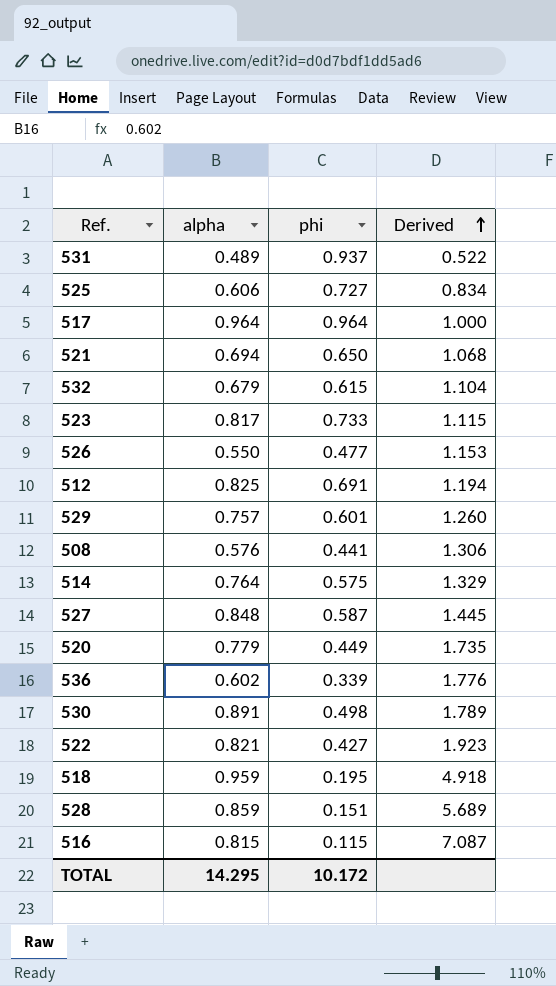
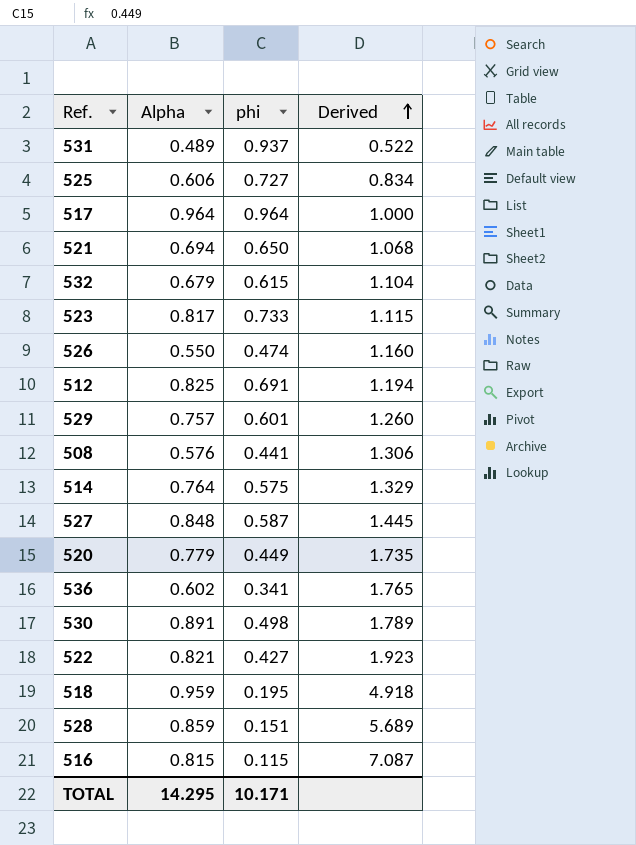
column name: alpha -> Alpha
526 | phi: 0.477 -> 0.474
526 | Derived: 1.153 -> 1.160
536 | phi: 0.339 -> 0.341
536 | Derived: 1.776 -> 1.765
TOTAL | phi: 10.172 -> 10.171

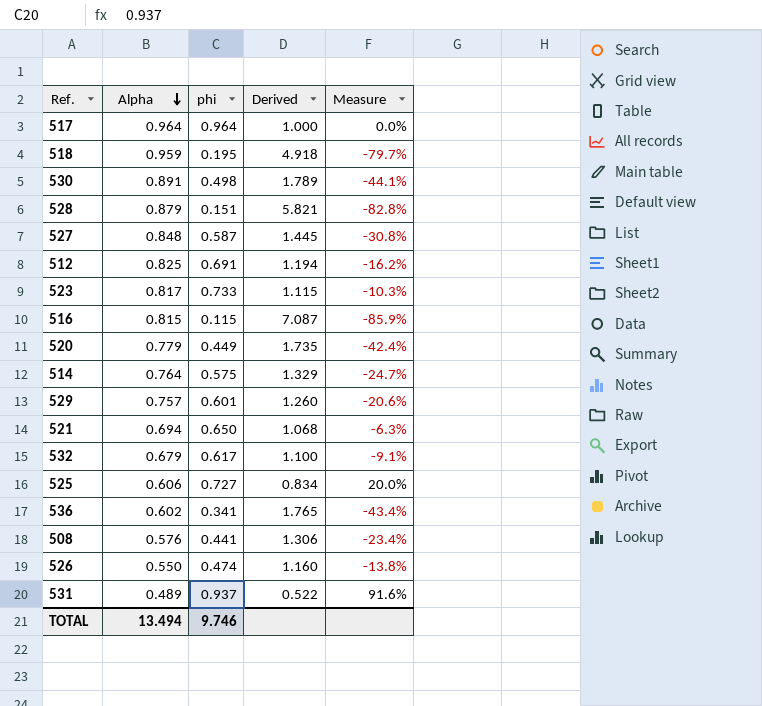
row order: Derived ascending -> Alpha descending
column Measure | formula: none -> ([phi] - [Alpha]) / [Alpha]
row 522: 0.821 | 0.427 | 1.923 -> none
528 | Alpha: 0.859 -> 0.879
528 | Derived: 5.689 -> 5.821
532 | phi: 0.615 -> 0.617
532 | Derived: 1.104 -> 1.100
TOTAL | Alpha: 14.295 -> 13.494
TOTAL | phi: 10.171 -> 9.746

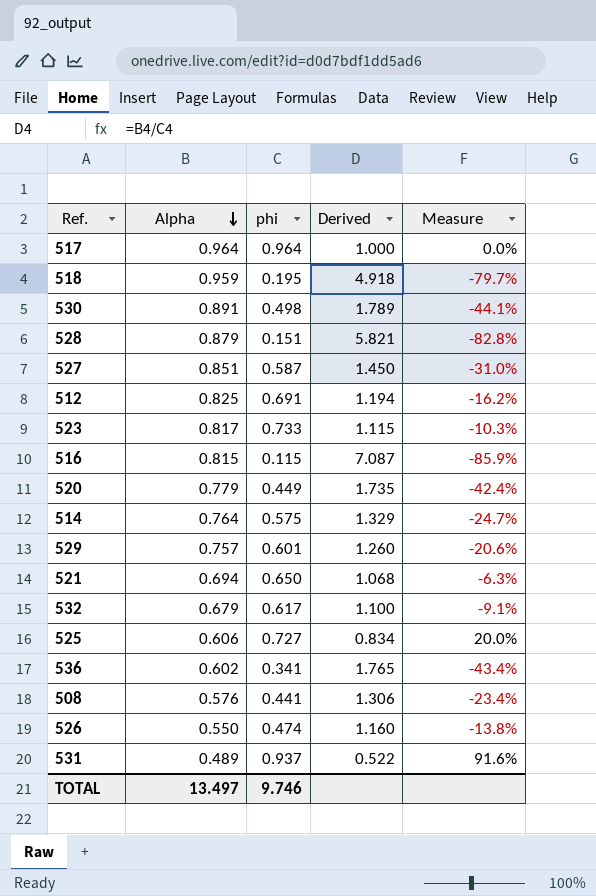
527 | Alpha: 0.848 -> 0.851
527 | Derived: 1.445 -> 1.450
527 | Measure: -30.8% -> -31.0%
TOTAL | Alpha: 13.494 -> 13.497

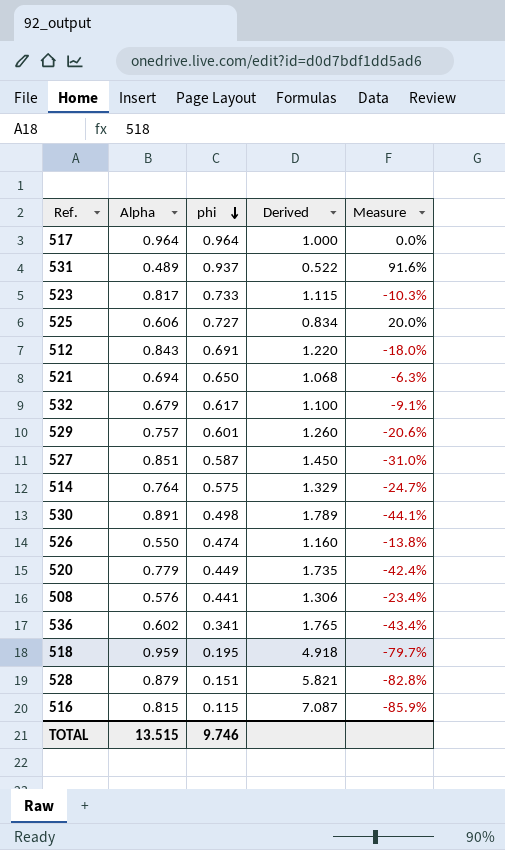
row order: Alpha descending -> phi descending
512 | Alpha: 0.825 -> 0.843
512 | Derived: 1.194 -> 1.220
512 | Measure: -16.2% -> -18.0%
TOTAL | Alpha: 13.497 -> 13.515

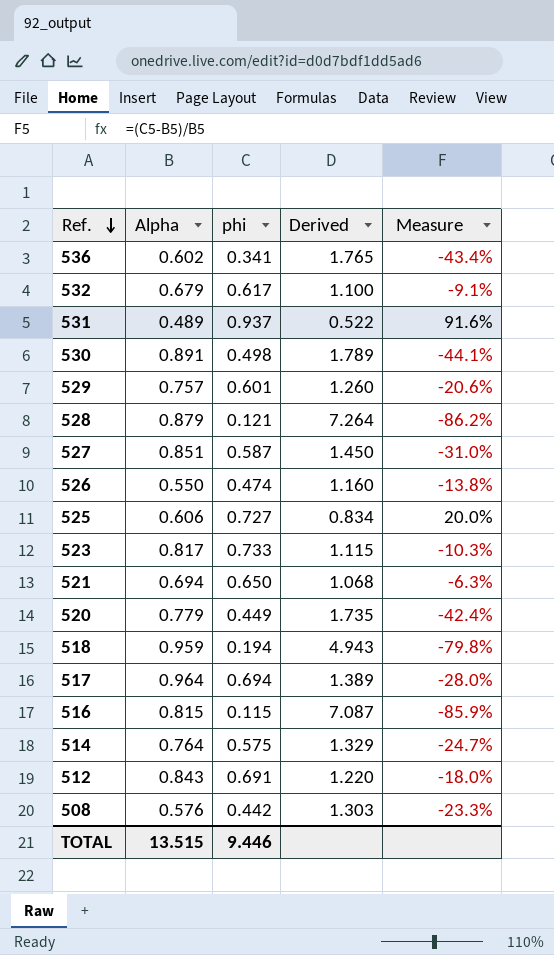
row order: phi descending -> Ref. descending
528 | phi: 0.151 -> 0.121
528 | Derived: 5.821 -> 7.264
528 | Measure: -82.8% -> -86.2%
518 | phi: 0.195 -> 0.194
518 | Derived: 4.918 -> 4.943
518 | Measure: -79.7% -> -79.8%
517 | phi: 0.964 -> 0.694
517 | Derived: 1.000 -> 1.389
517 | Measure: 0.0% -> -28.0%
508 | phi: 0.441 -> 0.442
508 | Derived: 1.306 -> 1.303
508 | Measure: -23.4% -> -23.3%
TOTAL | phi: 9.746 -> 9.446

